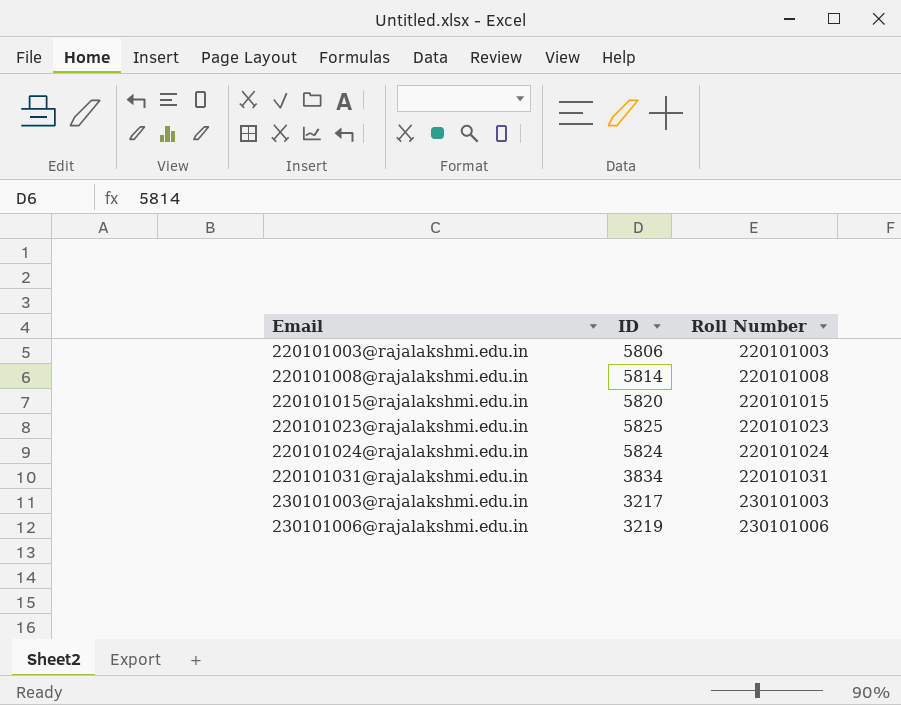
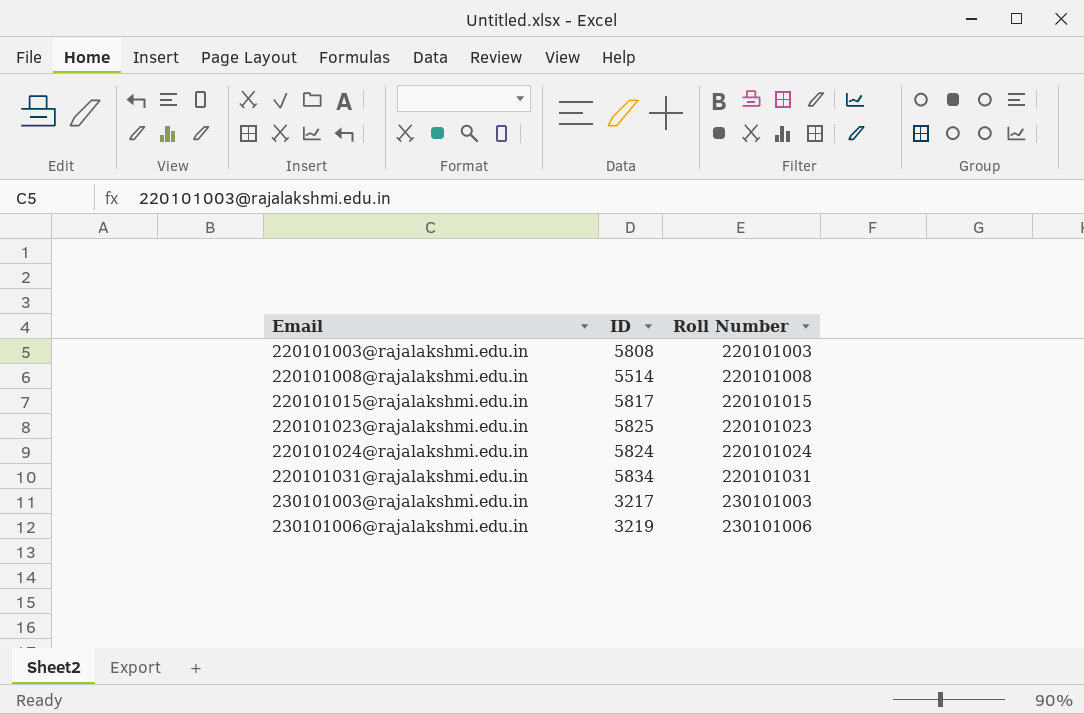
220101003@rajalakshmi.edu.in | ID: 5806 -> 5808
220101008@rajalakshmi.edu.in | ID: 5814 -> 5514
220101015@rajalakshmi.edu.in | ID: 5820 -> 5817
220101031@rajalakshmi.edu.in | ID: 3834 -> 5834

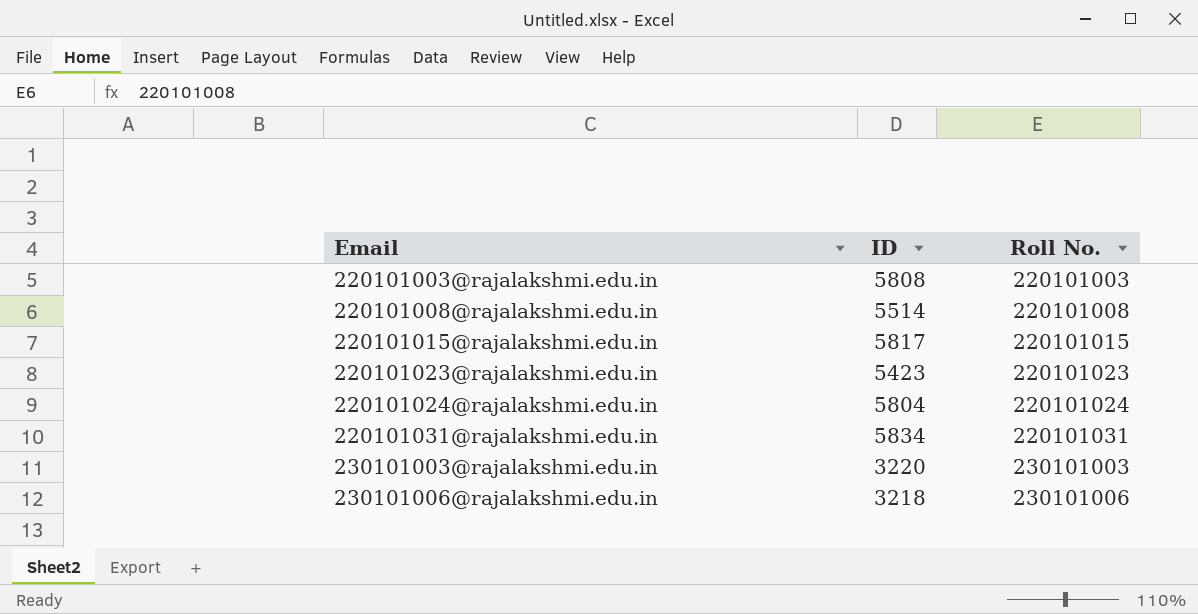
column name: Roll Number -> Roll No.
220101023@rajalakshmi.edu.in | ID: 5825 -> 5423
220101024@rajalakshmi.edu.in | ID: 5824 -> 5804
230101003@rajalakshmi.edu.in | ID: 3217 -> 3220
230101006@rajalakshmi.edu.in | ID: 3219 -> 3218

